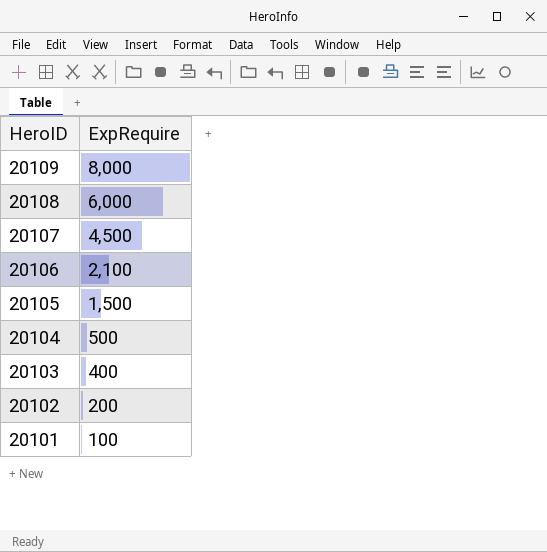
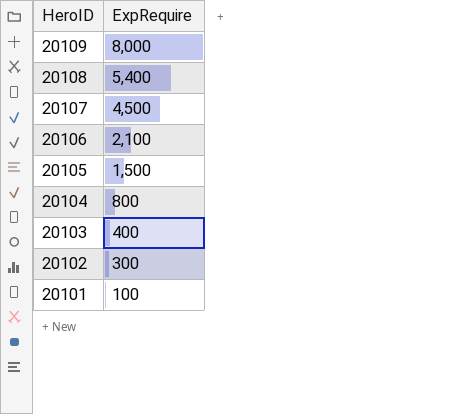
20108 | ExpRequire: 6,000 -> 5,400
20104 | ExpRequire: 500 -> 800
20102 | ExpRequire: 200 -> 300

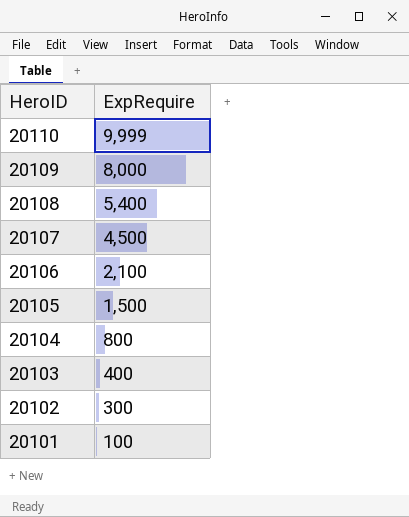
row 20110: none -> 9,999

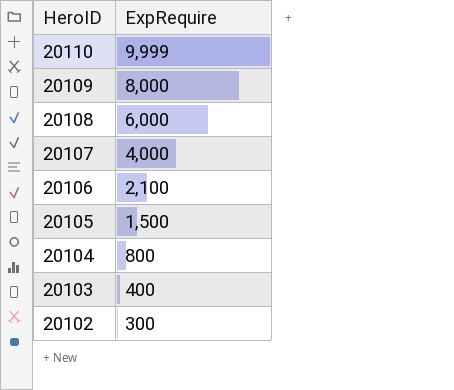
row 20101: 100 -> none
20108 | ExpRequire: 5,400 -> 6,000
20107 | ExpRequire: 4,500 -> 4,000

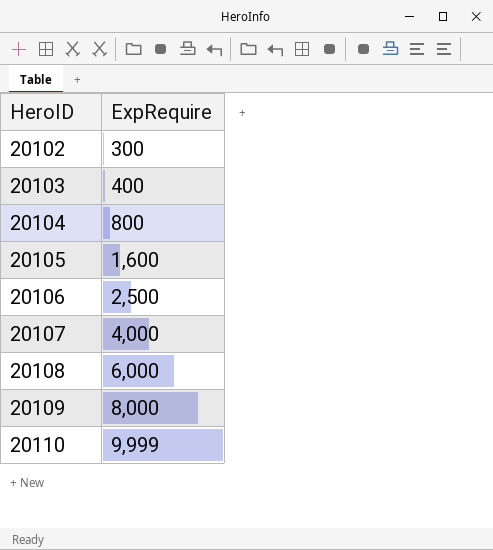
row order: HeroID descending -> HeroID ascending
20105 | ExpRequire: 1,500 -> 1,600
20106 | ExpRequire: 2,100 -> 2,500

